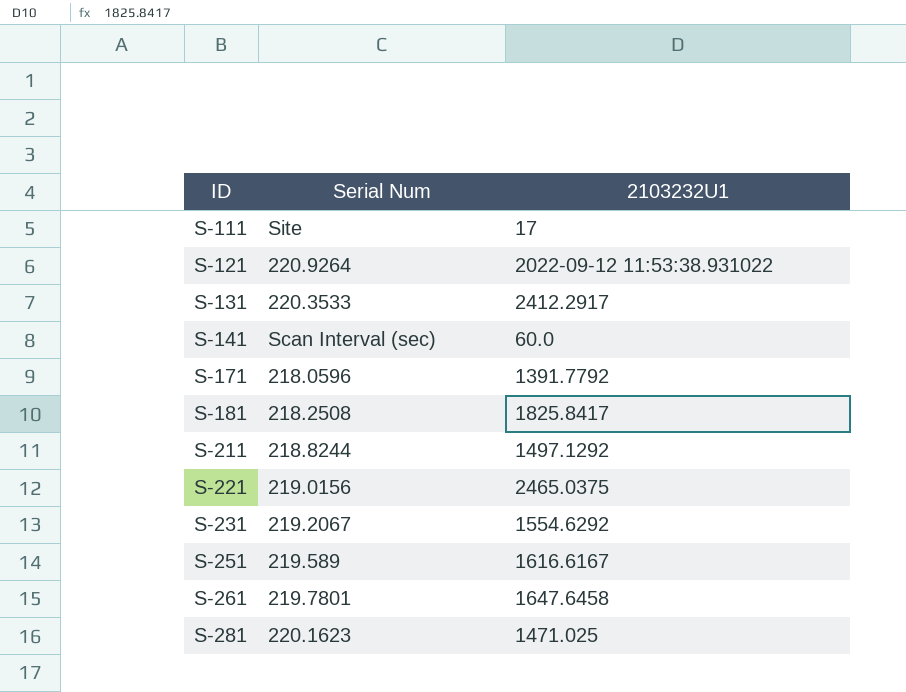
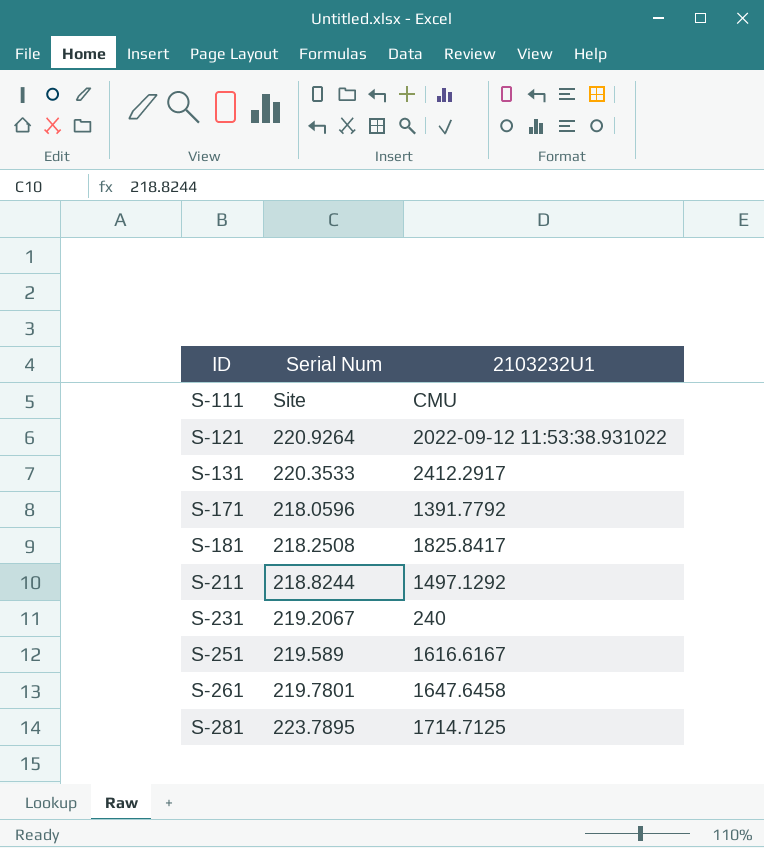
row S-141: Scan Interval (sec) | 60.0 -> none
row S-221: 219.0156 | 2465.0375 -> none
S-111 | 2103232U1: 17 -> CMU
S-231 | 2103232U1: 1554.6292 -> 240
S-281 | Serial Num: 220.1623 -> 223.7895
S-281 | 2103232U1: 1471.025 -> 1714.7125

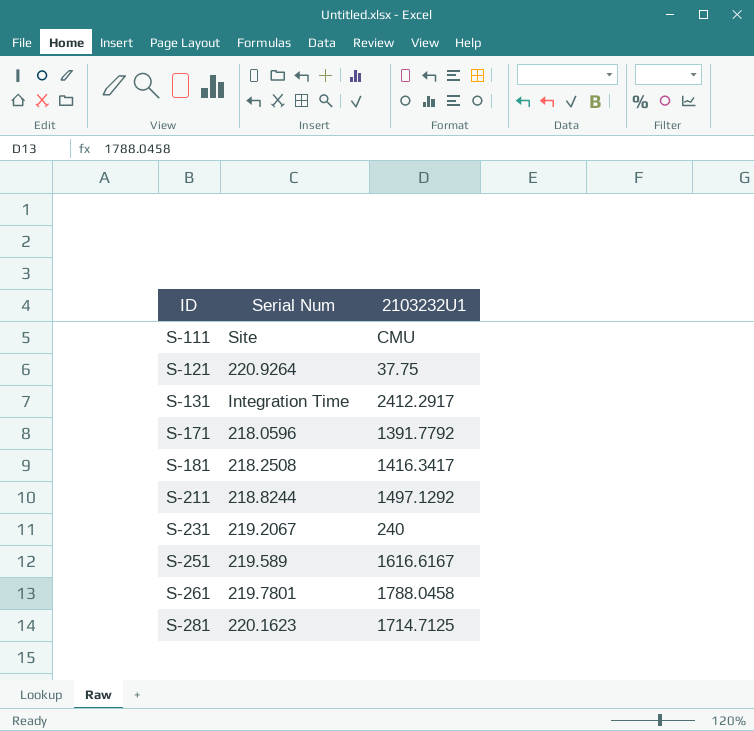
S-121 | 2103232U1: 2022-09-12 11:53:38.931022 -> 37.75
S-131 | Serial Num: 220.3533 -> Integration Time
S-181 | 2103232U1: 1825.8417 -> 1416.3417
S-261 | 2103232U1: 1647.6458 -> 1788.0458
S-281 | Serial Num: 223.7895 -> 220.1623

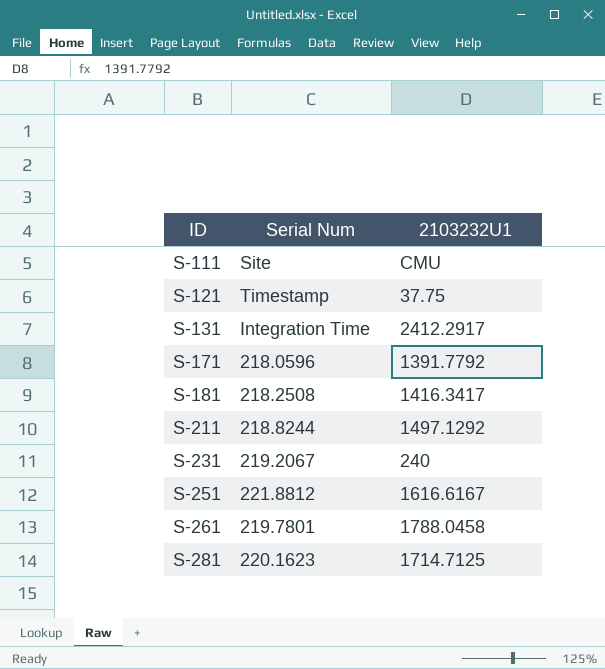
S-121 | Serial Num: 220.9264 -> Timestamp
S-251 | Serial Num: 219.589 -> 221.8812

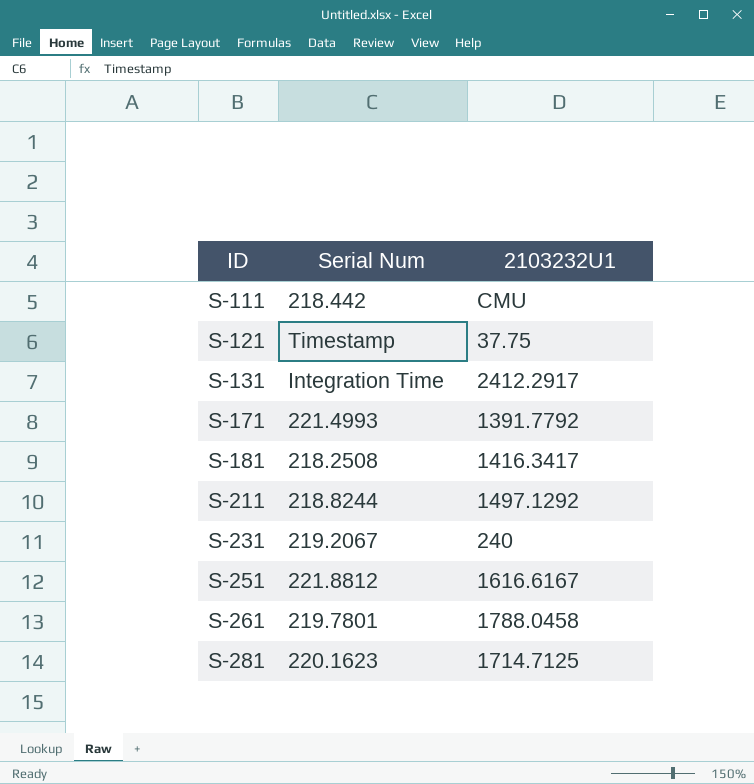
S-111 | Serial Num: Site -> 218.442
S-171 | Serial Num: 218.0596 -> 221.4993

